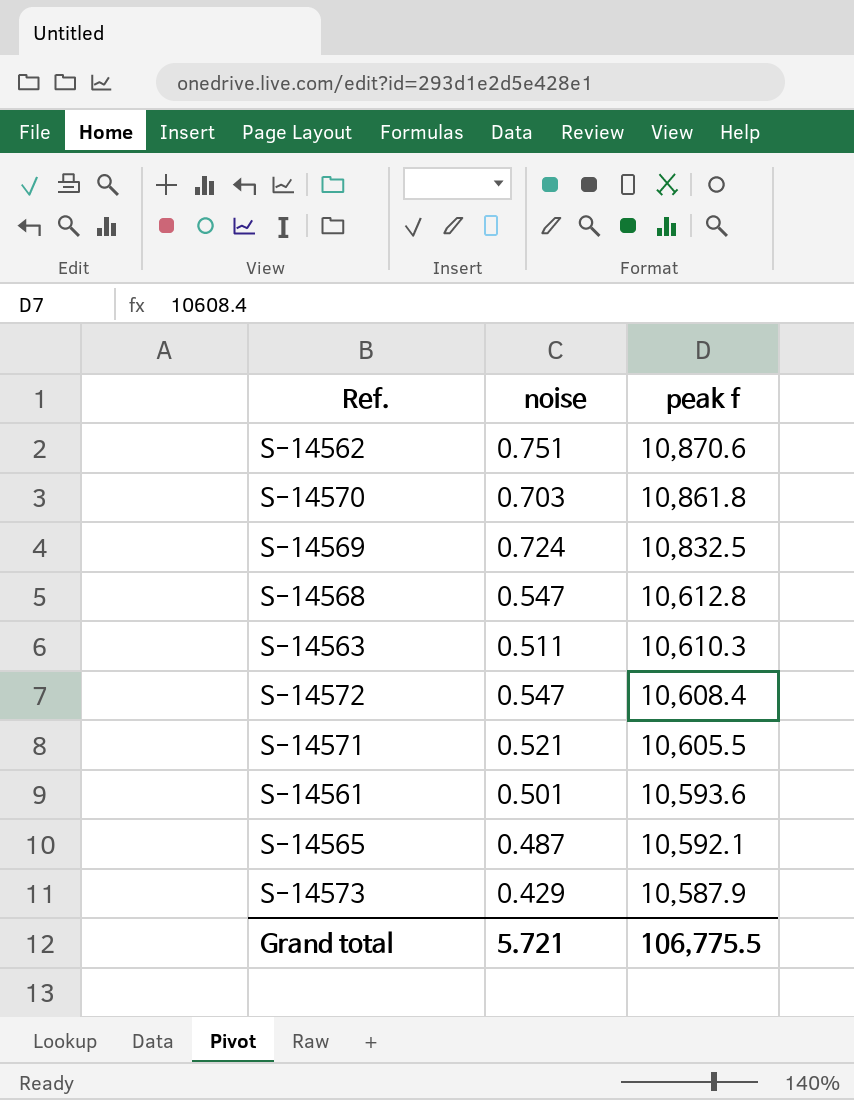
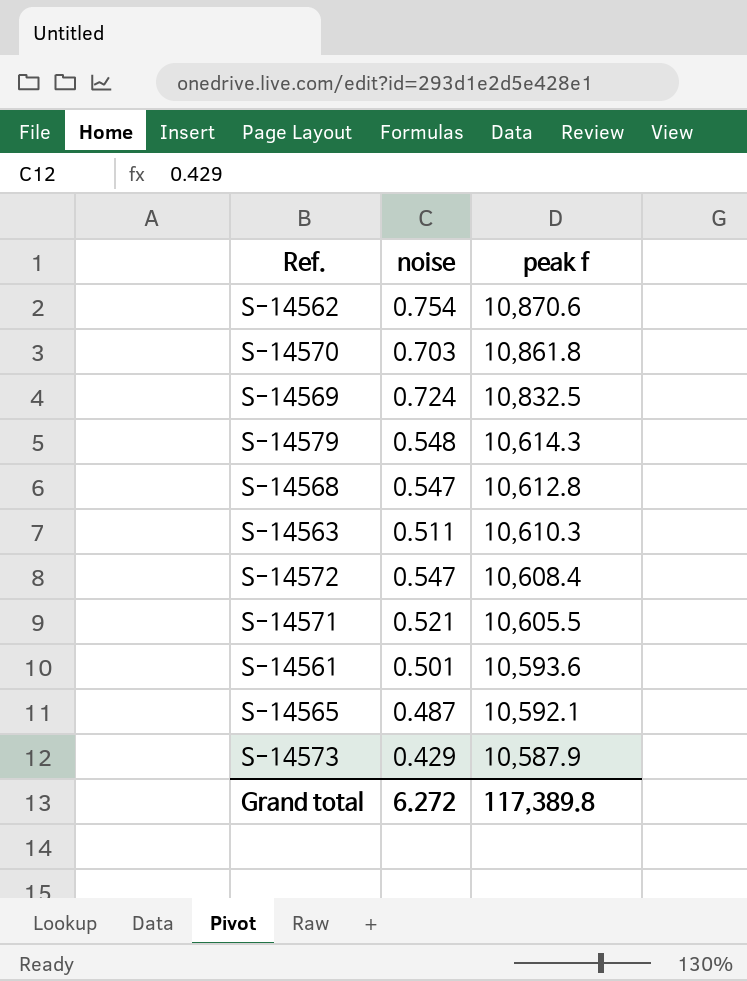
S-14562 | noise: 0.751 -> 0.754
row S-14579: none -> 0.548 | 10,614.3
Grand total | noise: 5.721 -> 6.272
Grand total | peak f: 106,775.5 -> 117,389.8

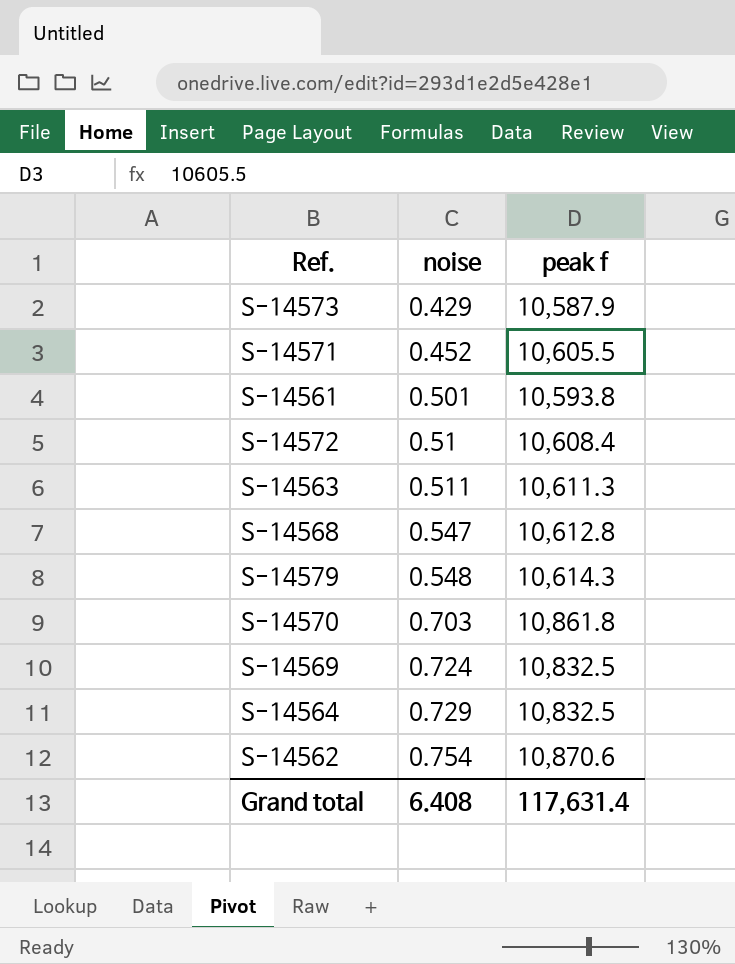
row order: peak f descending -> noise ascending
row S-14565: 0.487 | 10,592.1 -> none
S-14571 | noise: 0.521 -> 0.452
S-14561 | peak f: 10,593.6 -> 10,593.8
S-14572 | noise: 0.547 -> 0.51
S-14563 | peak f: 10,610.3 -> 10,611.3
row S-14564: none -> 0.729 | 10,832.5
Grand total | noise: 6.272 -> 6.408
Grand total | peak f: 117,389.8 -> 117,631.4

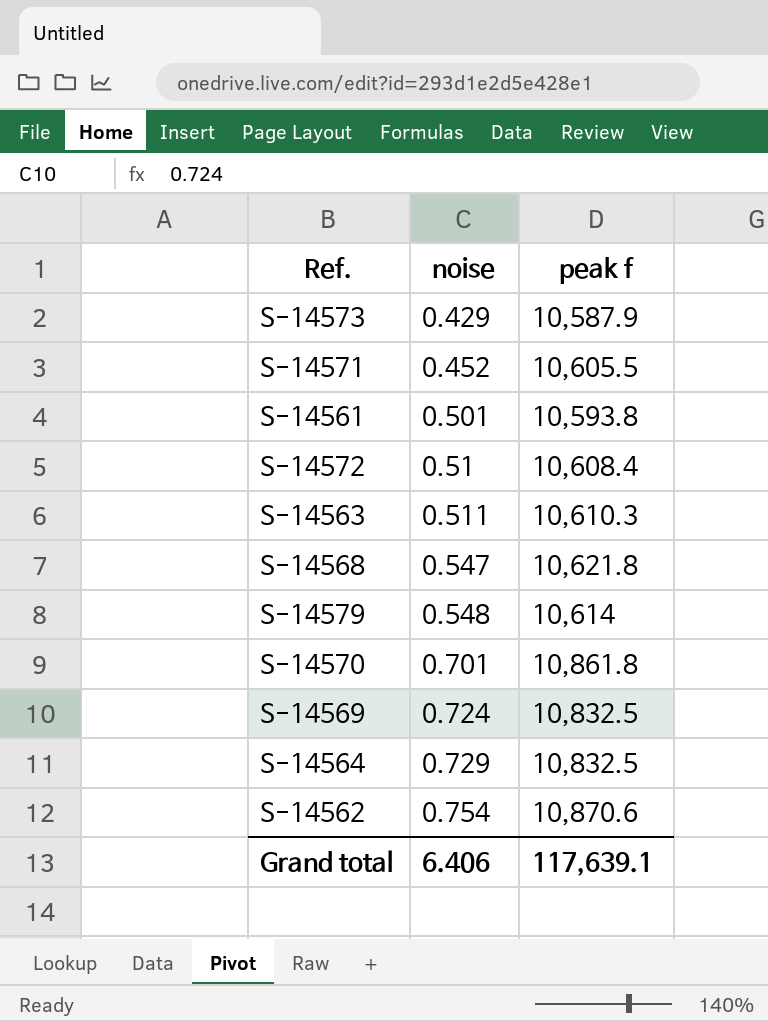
S-14563 | peak f: 10,611.3 -> 10,610.3
S-14568 | peak f: 10,612.8 -> 10,621.8
S-14579 | peak f: 10,614.3 -> 10,614
S-14570 | noise: 0.703 -> 0.701
Grand total | noise: 6.408 -> 6.406
Grand total | peak f: 117,631.4 -> 117,639.1

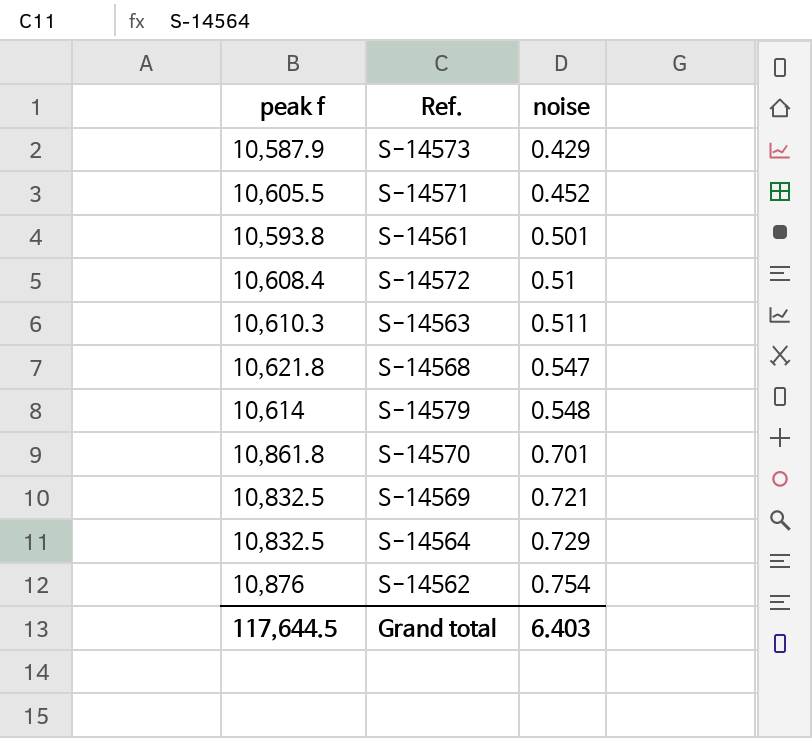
column peak f | position: 3 -> 1
S-14569 | noise: 0.724 -> 0.721
S-14562 | peak f: 10,870.6 -> 10,876
Grand total | peak f: 117,639.1 -> 117,644.5
Grand total | noise: 6.406 -> 6.403

